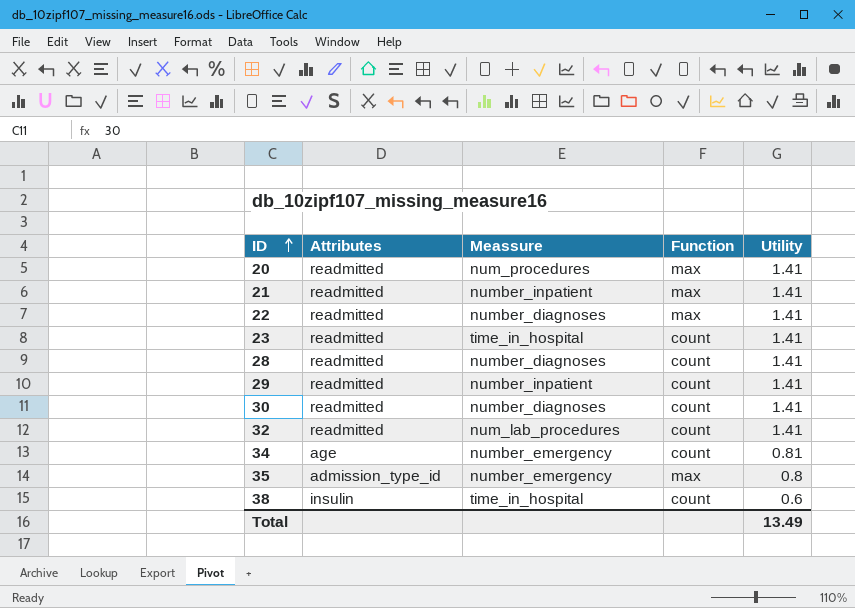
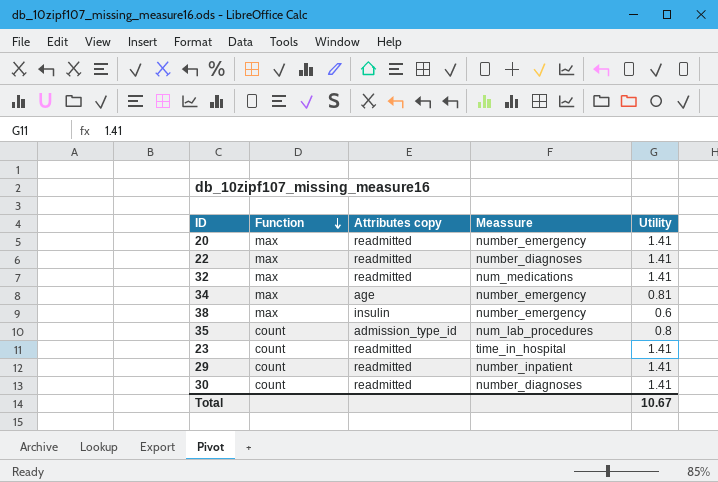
row order: ID ascending -> Function descending
column Function | position: 4 -> 2
column name: Attributes -> Attributes copy
row 21: readmitted | number_inpatient | max | 1.41 -> none
row 28: readmitted | number_diagnoses | count | 1.41 -> none
20 | Meassure: num_procedures -> number_emergency
32 | Function: count -> max
32 | Meassure: num_lab_procedures -> num_medications
34 | Function: count -> max
38 | Function: count -> max
38 | Meassure: time_in_hospital -> number_emergency
35 | Function: max -> count
35 | Meassure: number_emergency -> num_lab_procedures
Total | Utility: 13.49 -> 10.67

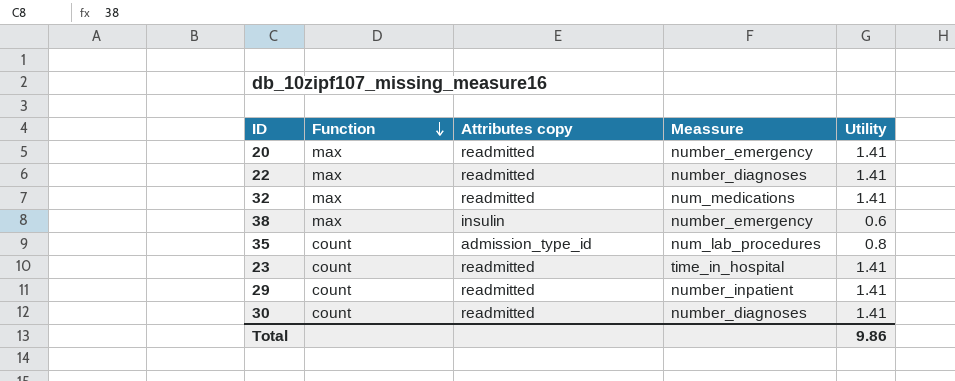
row 34: max | age | number_emergency | 0.81 -> none
Total | Utility: 10.67 -> 9.86

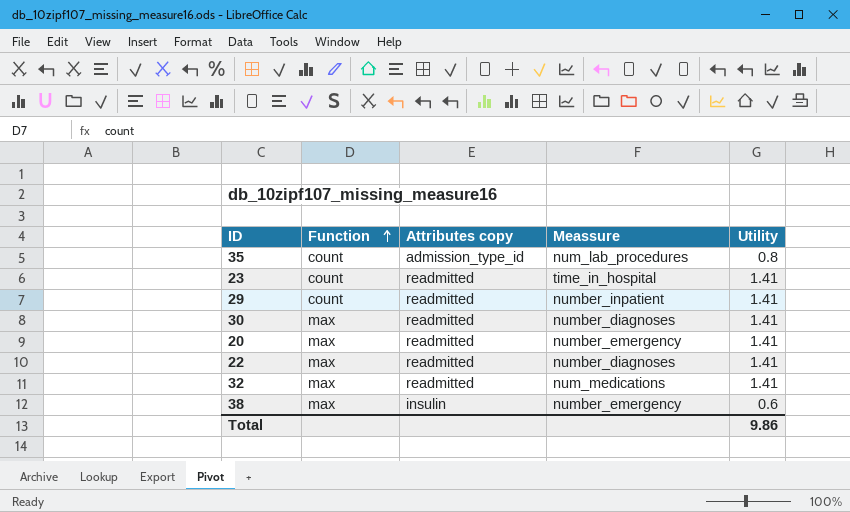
row order: Function descending -> Function ascending
30 | Function: count -> max

